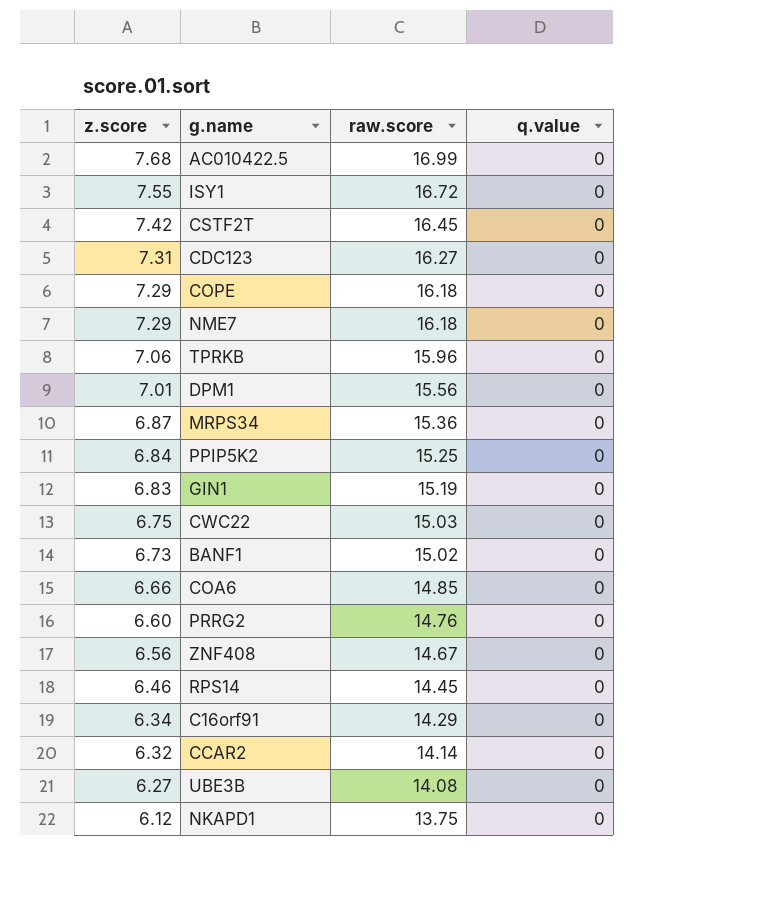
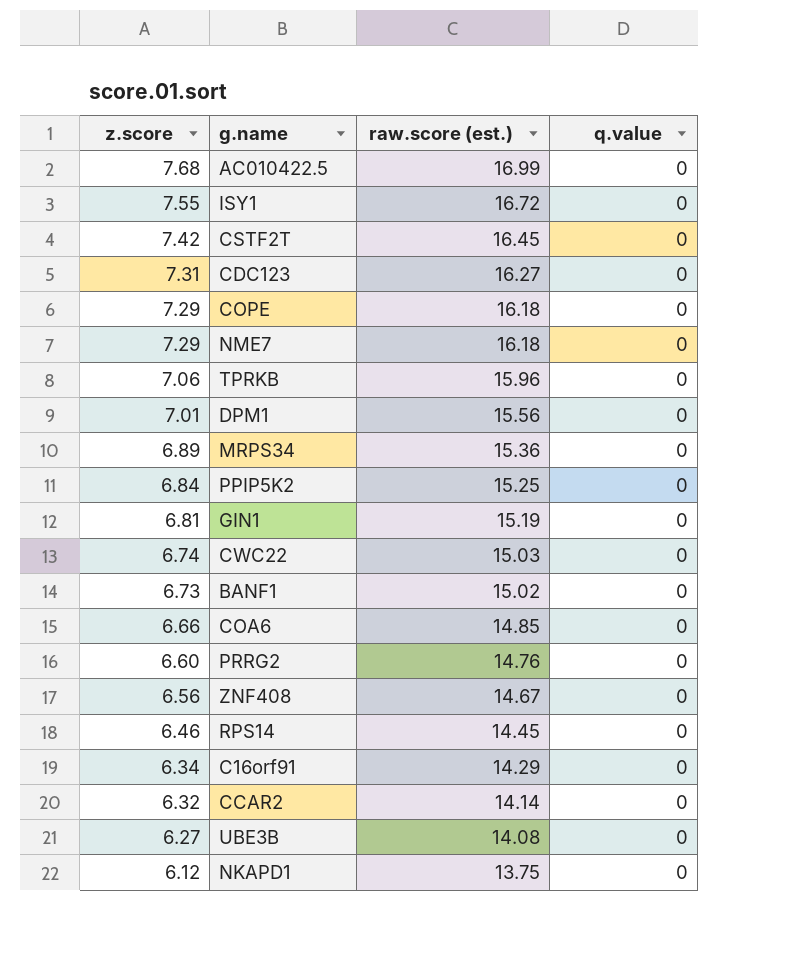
column name: raw.score -> raw.score (est.)
MRPS34 | z.score: 6.87 -> 6.89
GIN1 | z.score: 6.83 -> 6.81
CWC22 | z.score: 6.75 -> 6.74

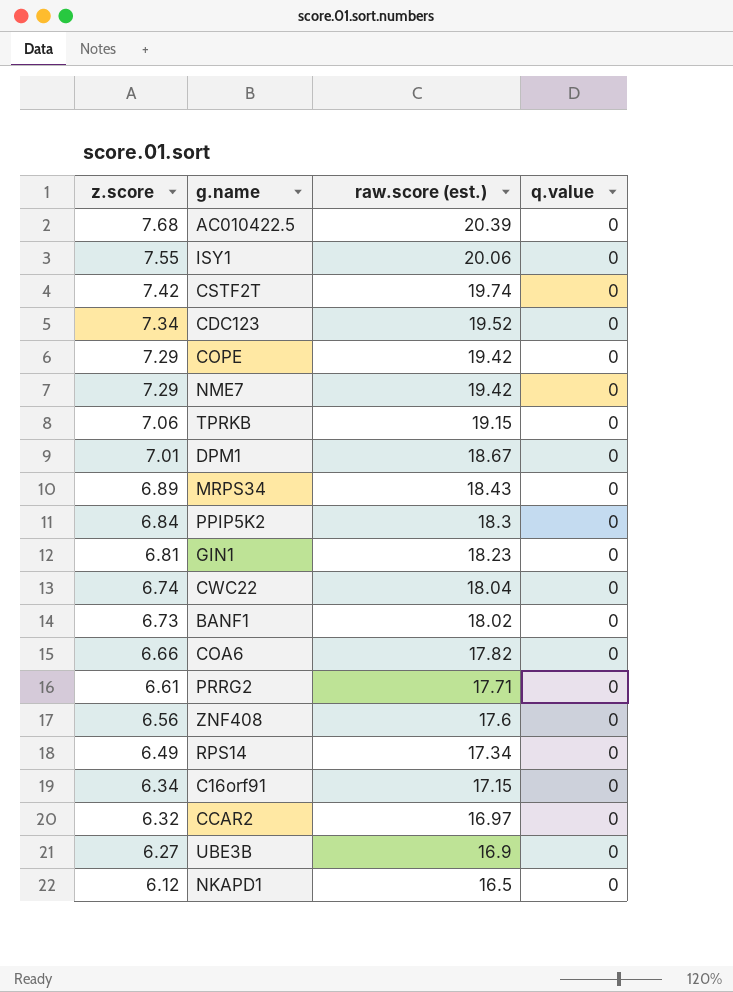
AC010422.5 | raw.score (est.): 16.99 -> 20.39
ISY1 | raw.score (est.): 16.72 -> 20.06
CSTF2T | raw.score (est.): 16.45 -> 19.74
CDC123 | z.score: 7.31 -> 7.34
CDC123 | raw.score (est.): 16.27 -> 19.52
COPE | raw.score (est.): 16.18 -> 19.42
NME7 | raw.score (est.): 16.18 -> 19.42
TPRKB | raw.score (est.): 15.96 -> 19.15
DPM1 | raw.score (est.): 15.56 -> 18.67
MRPS34 | raw.score (est.): 15.36 -> 18.43
PPIP5K2 | raw.score (est.): 15.25 -> 18.3
GIN1 | raw.score (est.): 15.19 -> 18.23
CWC22 | raw.score (est.): 15.03 -> 18.04
BANF1 | raw.score (est.): 15.02 -> 18.02
COA6 | raw.score (est.): 14.85 -> 17.82
PRRG2 | z.score: 6.60 -> 6.61
PRRG2 | raw.score (est.): 14.76 -> 17.71
ZNF408 | raw.score (est.): 14.67 -> 17.6
RPS14 | z.score: 6.46 -> 6.49
RPS14 | raw.score (est.): 14.45 -> 17.34
C16orf91 | raw.score (est.): 14.29 -> 17.15
CCAR2 | raw.score (est.): 14.14 -> 16.97
UBE3B | raw.score (est.): 14.08 -> 16.9
NKAPD1 | raw.score (est.): 13.75 -> 16.5

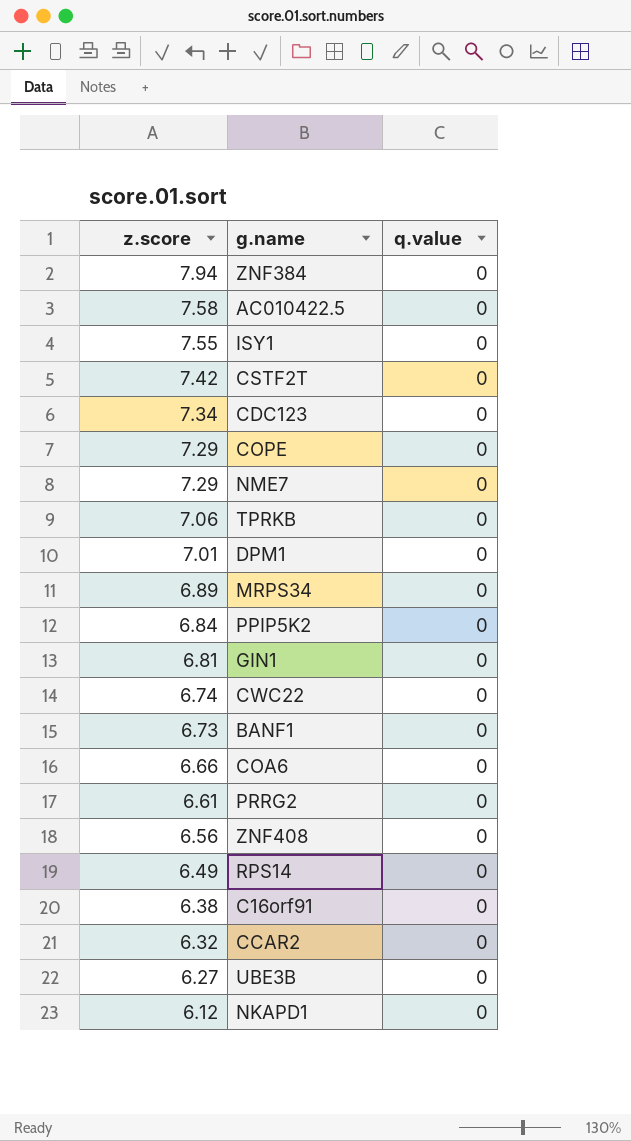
column raw.score (est.) | position: 3 -> none
row ZNF384: none -> 7.94 | 0
AC010422.5 | z.score: 7.68 -> 7.58
C16orf91 | z.score: 6.34 -> 6.38

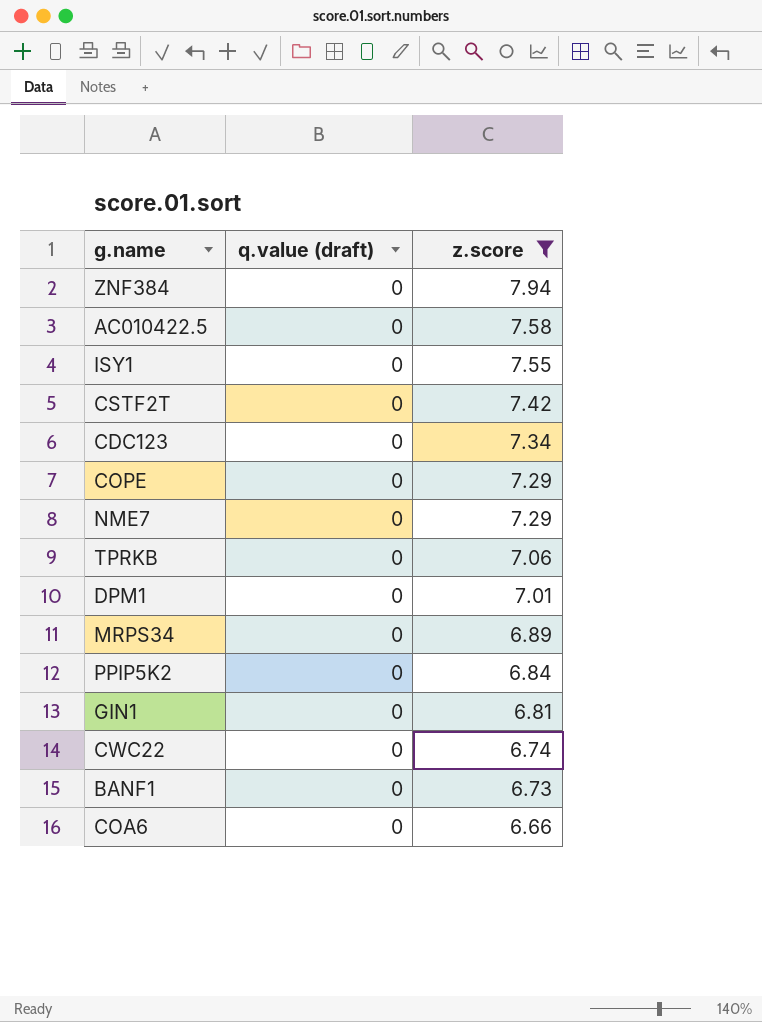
filter: none -> z.score >= 6.66
column name: q.value -> q.value (draft)
column z.score | position: 1 -> 3

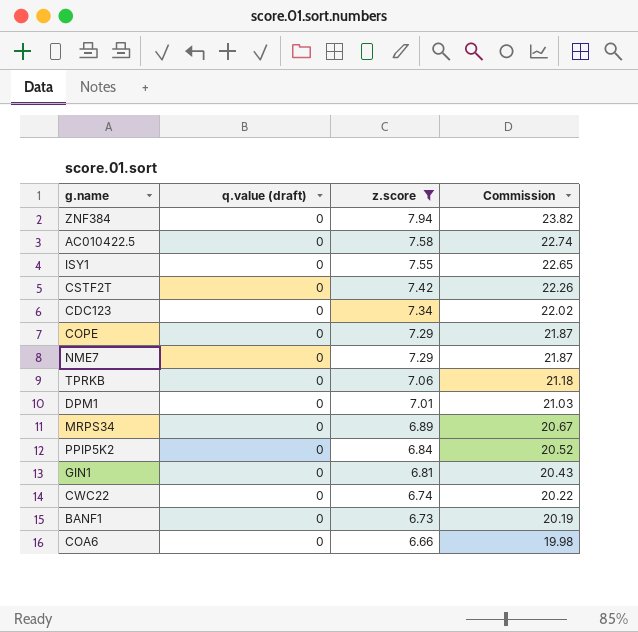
column Commission | formula: none -> [z.score] * 3

